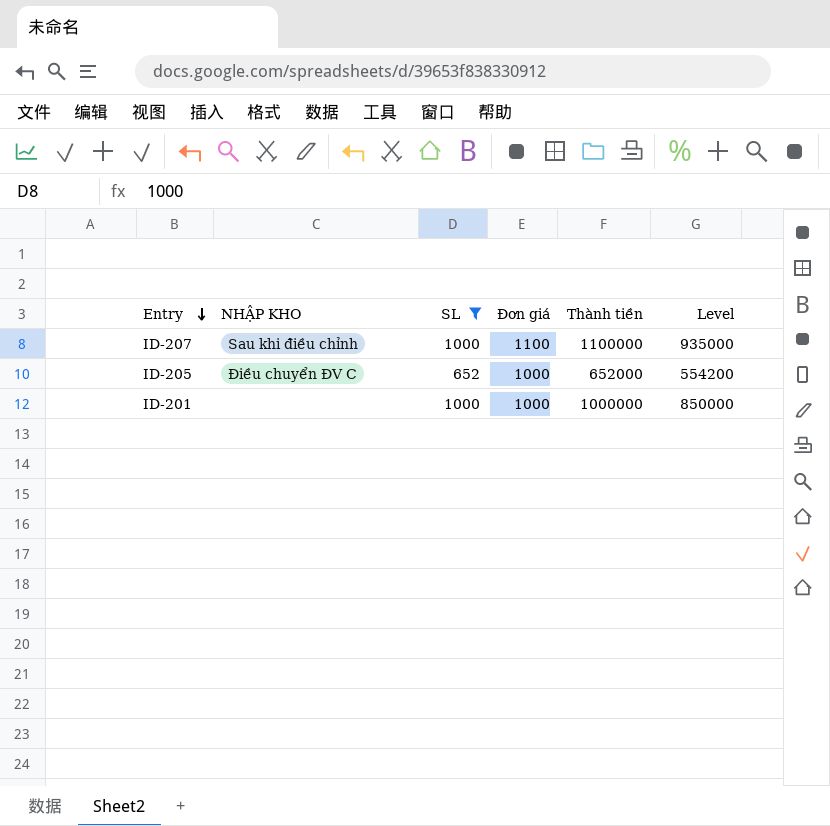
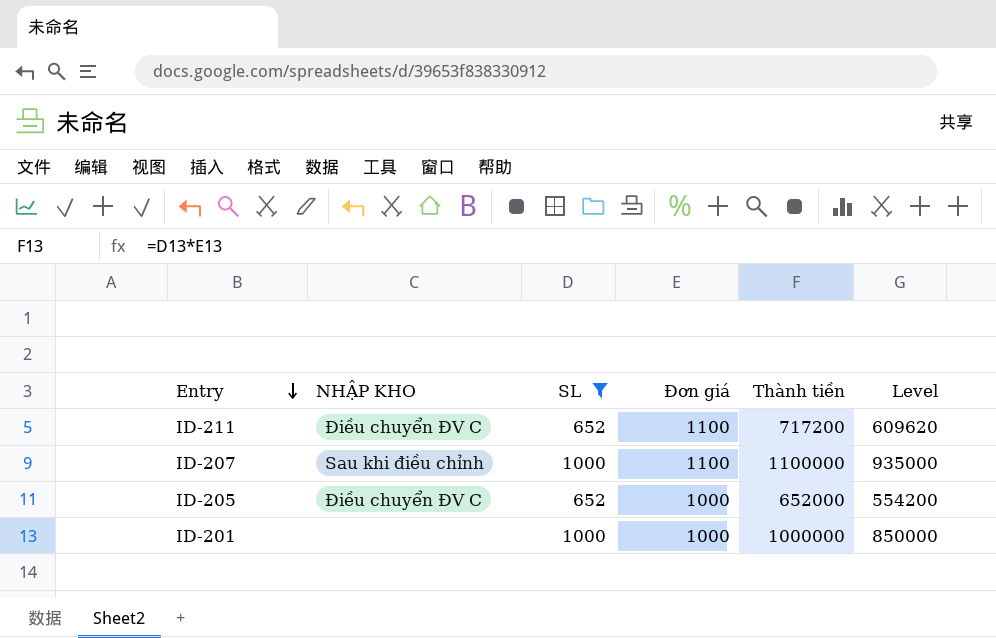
row ID-211: none -> Điều chuyển ĐV C | 652 | 1100 | 717200 | 609620

